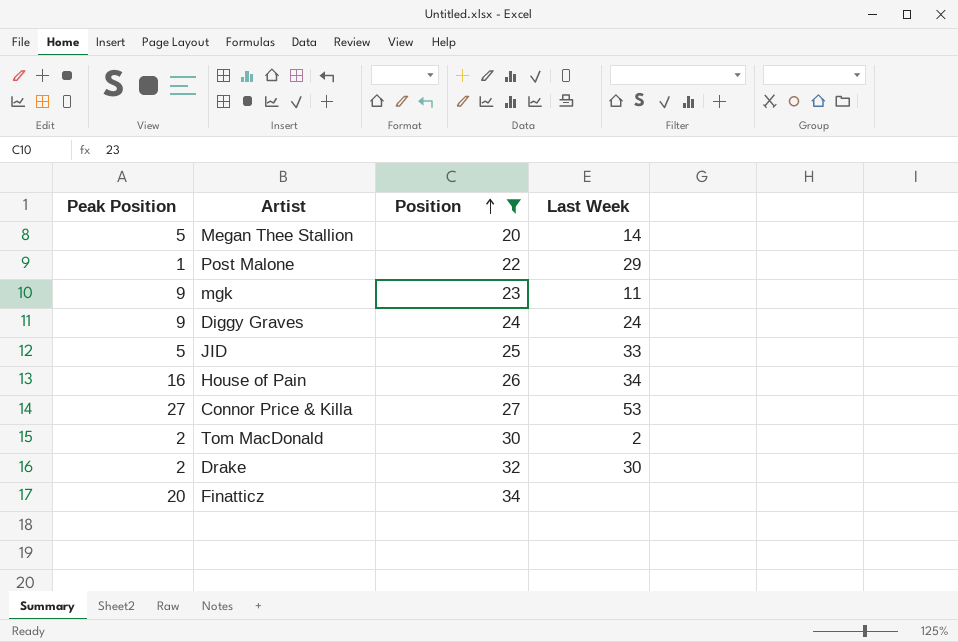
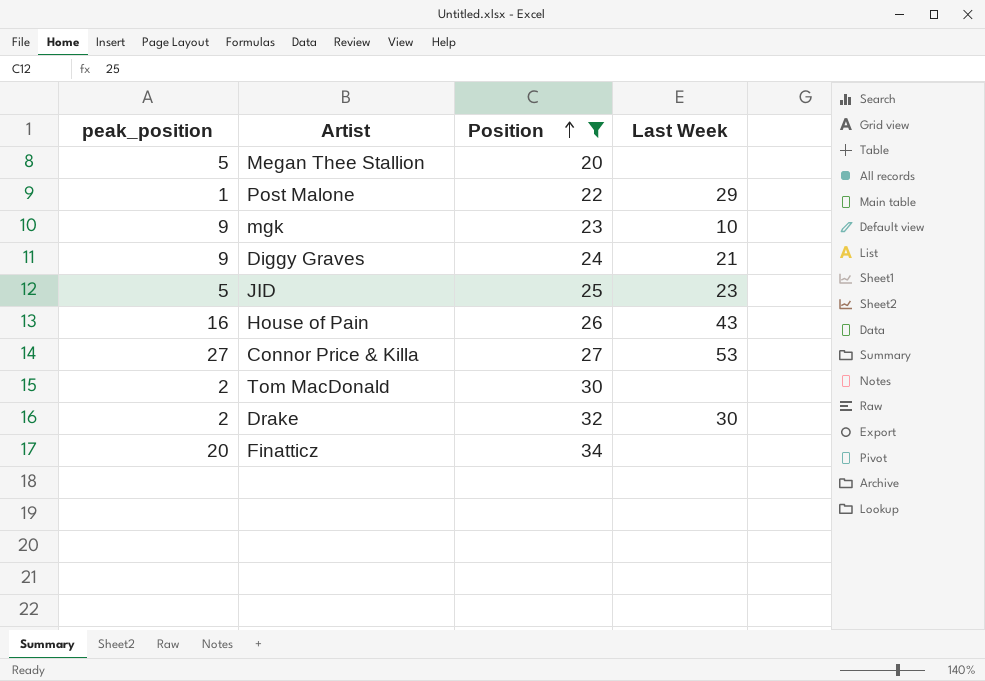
column name: Peak Position -> peak_position
Megan Thee Stallion | Last Week: 14 -> none
mgk | Last Week: 11 -> 10
Diggy Graves | Last Week: 24 -> 21
JID | Last Week: 33 -> 23
House of Pain | Last Week: 34 -> 43
Tom MacDonald | Last Week: 2 -> none

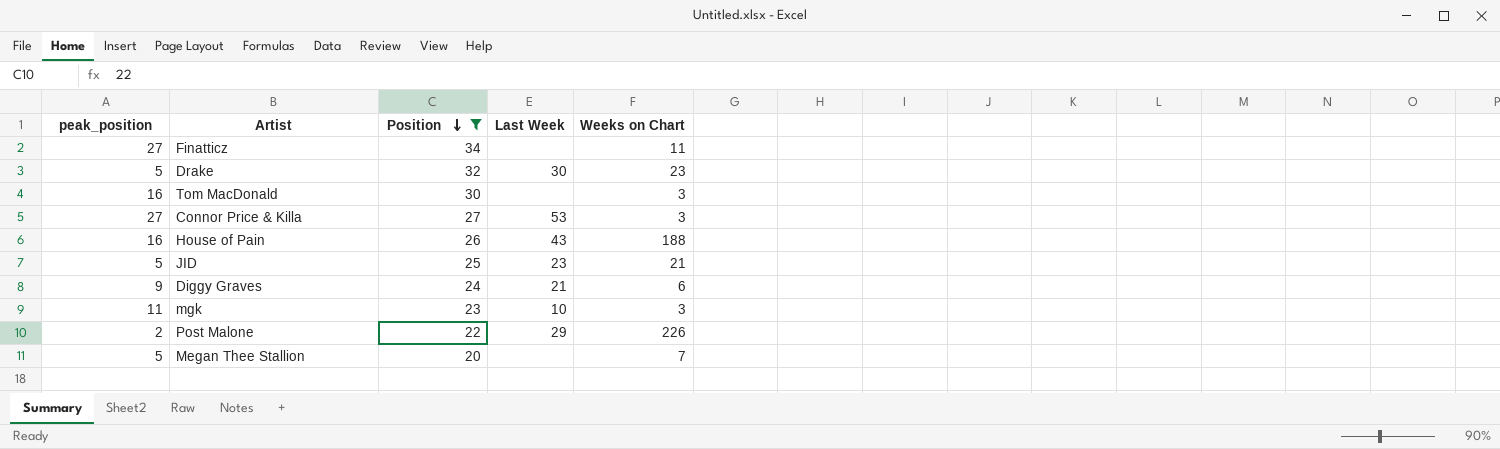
row order: Position ascending -> Position descending
column Weeks on Chart | position: none -> 5
Finatticz | peak_position: 20 -> 27
Drake | peak_position: 2 -> 5
Tom MacDonald | peak_position: 2 -> 16
mgk | peak_position: 9 -> 11
Post Malone | peak_position: 1 -> 2

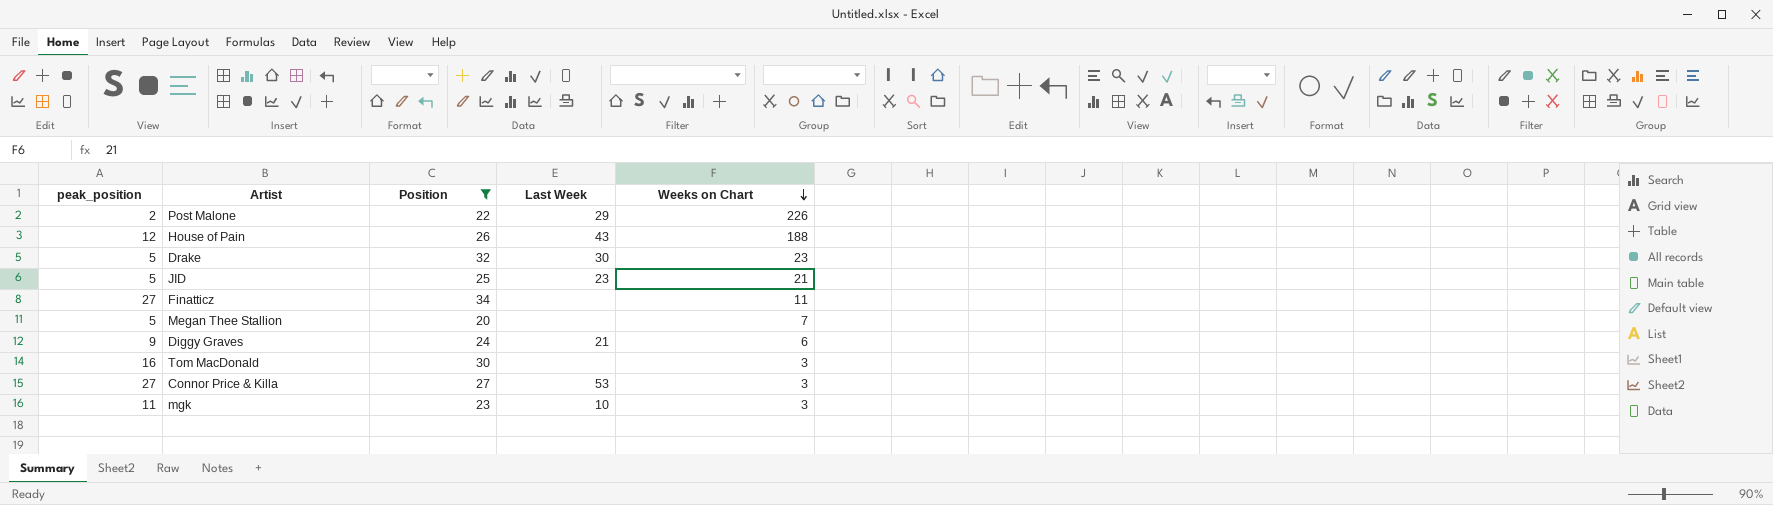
row order: Position descending -> Weeks on Chart descending
House of Pain | peak_position: 16 -> 12

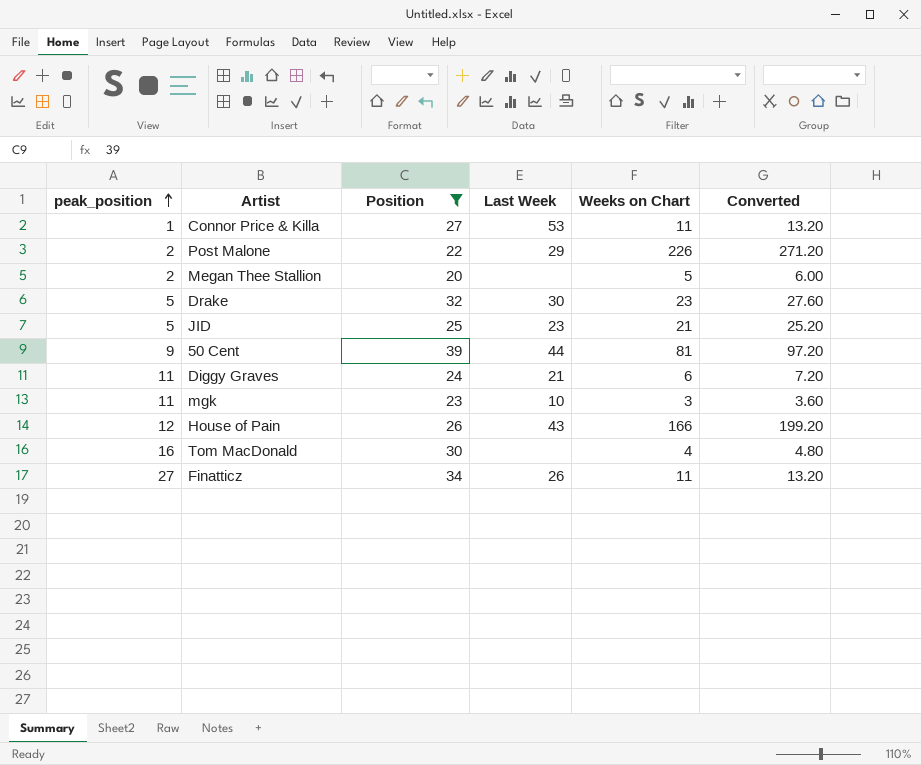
row order: Weeks on Chart descending -> peak_position ascending
column Converted | formula: none -> [Weeks on Chart] * 1.2
Connor Price & Killa | peak_position: 27 -> 1
Connor Price & Killa | Weeks on Chart: 3 -> 11
Megan Thee Stallion | peak_position: 5 -> 2
Megan Thee Stallion | Weeks on Chart: 7 -> 5
row 50 Cent: none -> 9 | 39 | 44 | 81 | 97.20
Diggy Graves | peak_position: 9 -> 11
House of Pain | Weeks on Chart: 188 -> 166
Tom MacDonald | Weeks on Chart: 3 -> 4
Finatticz | Last Week: none -> 26

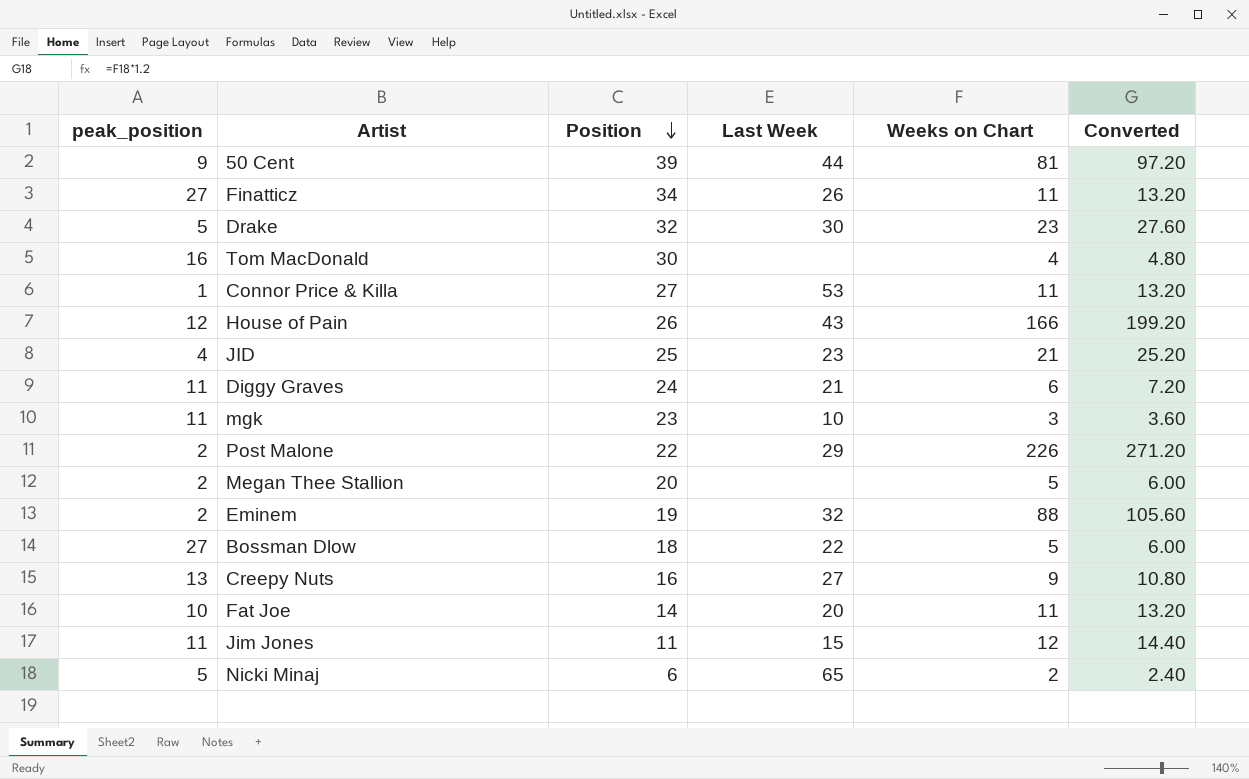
filter: Position >= 20 -> none
row order: peak_position ascending -> Position descending
JID | peak_position: 5 -> 4

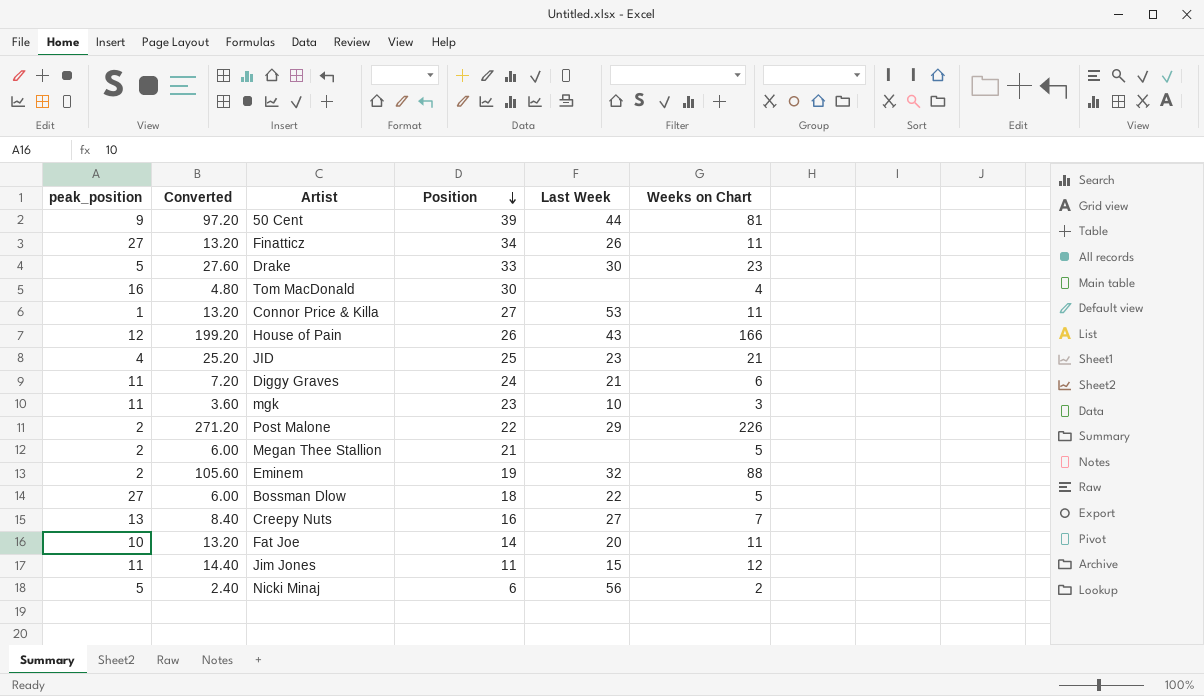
column Converted | position: 6 -> 2
Drake | Position: 32 -> 33
Megan Thee Stallion | Position: 20 -> 21
Creepy Nuts | Converted: 10.80 -> 8.40
Creepy Nuts | Weeks on Chart: 9 -> 7
Nicki Minaj | Last Week: 65 -> 56

